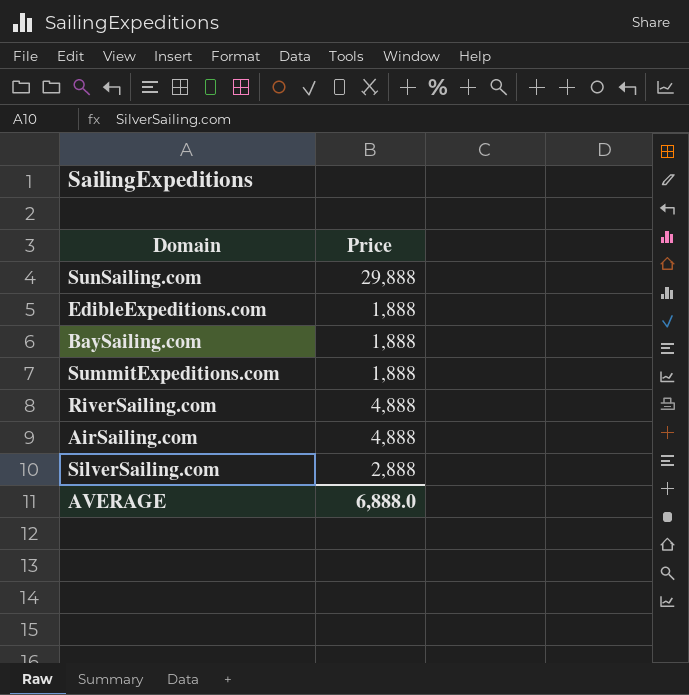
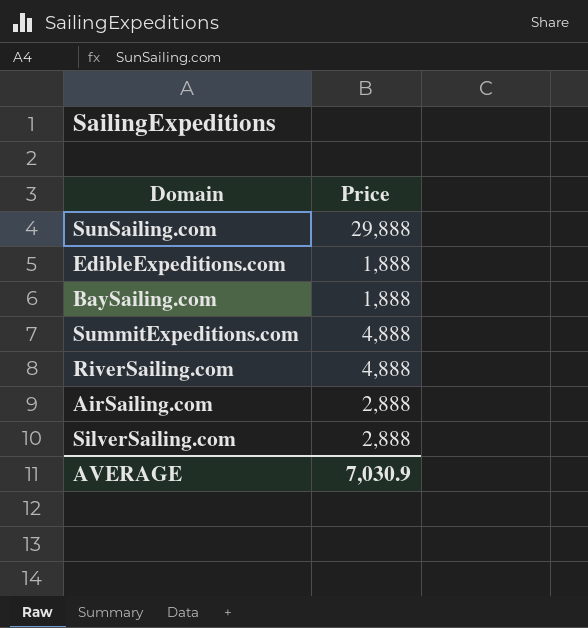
SummitExpeditions.com | Price: 1,888 -> 4,888
AirSailing.com | Price: 4,888 -> 2,888
AVERAGE | Price: 6,888.0 -> 7,030.9

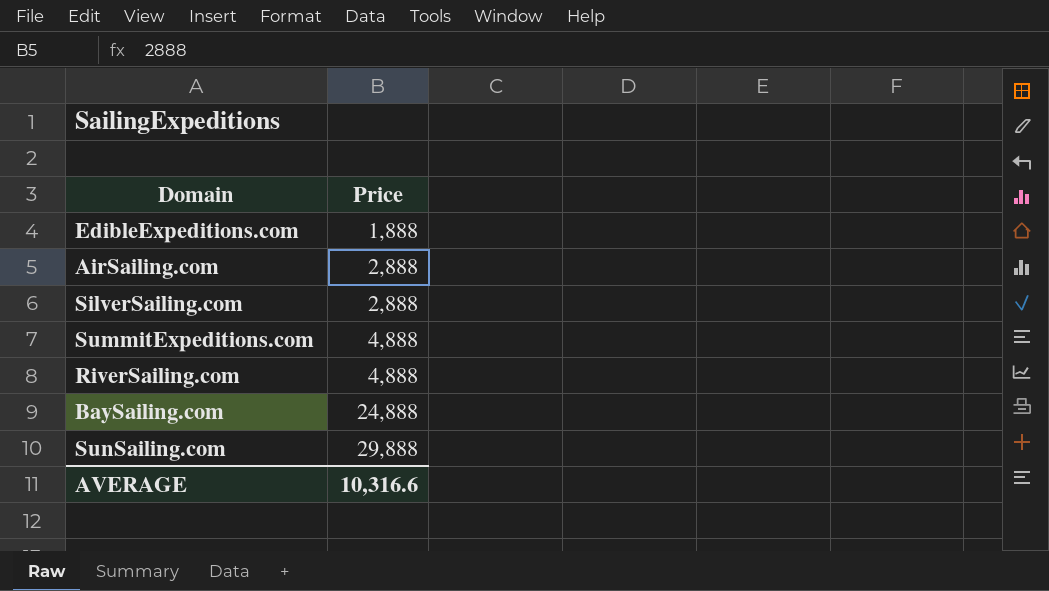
row order: none -> Price ascending
BaySailing.com | Price: 1,888 -> 24,888
AVERAGE | Price: 7,030.9 -> 10,316.6

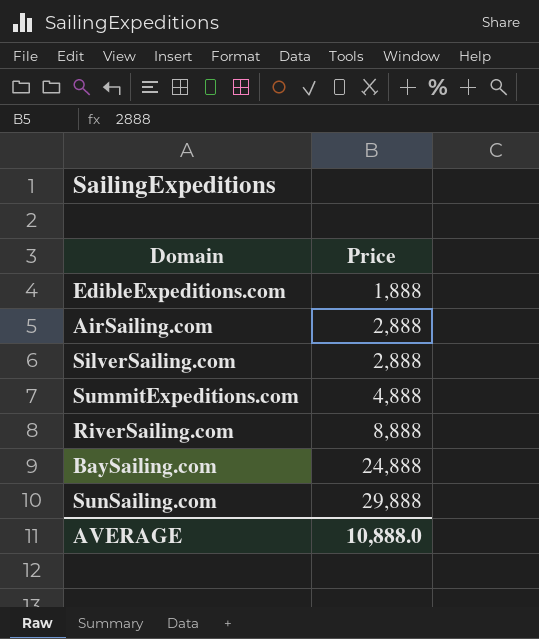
RiverSailing.com | Price: 4,888 -> 8,888
AVERAGE | Price: 10,316.6 -> 10,888.0

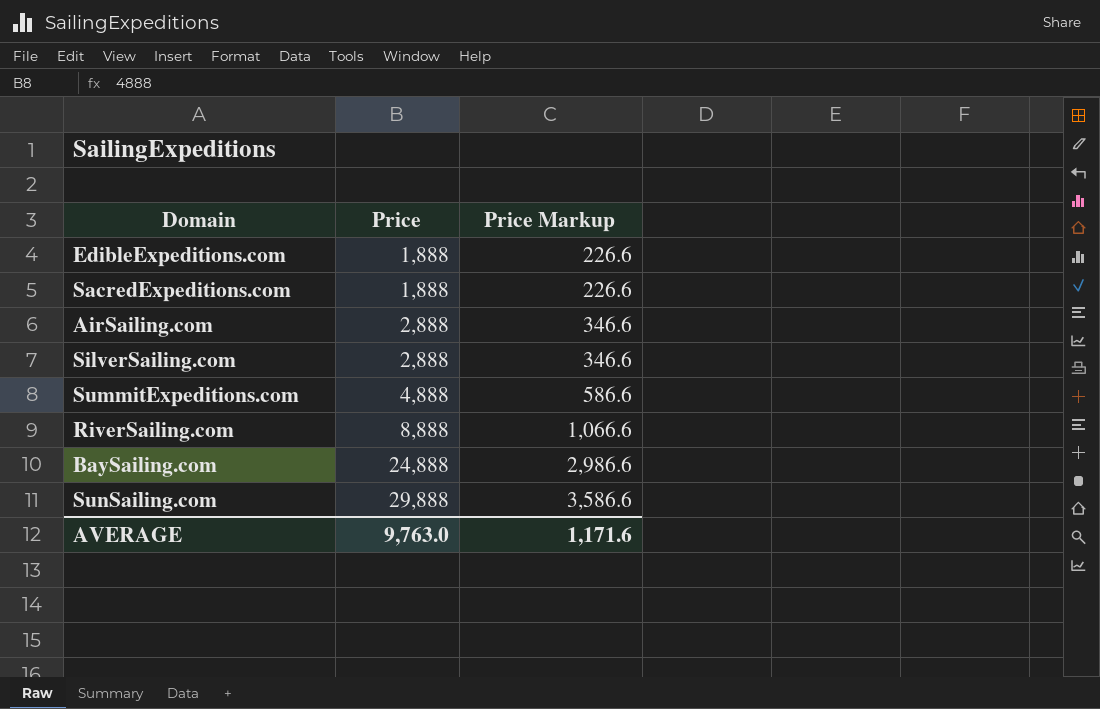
column Price Markup | formula: none -> [Price] * 0.12
row SacredExpeditions.com: none -> 1,888 | 226.6
AVERAGE | Price: 10,888.0 -> 9,763.0

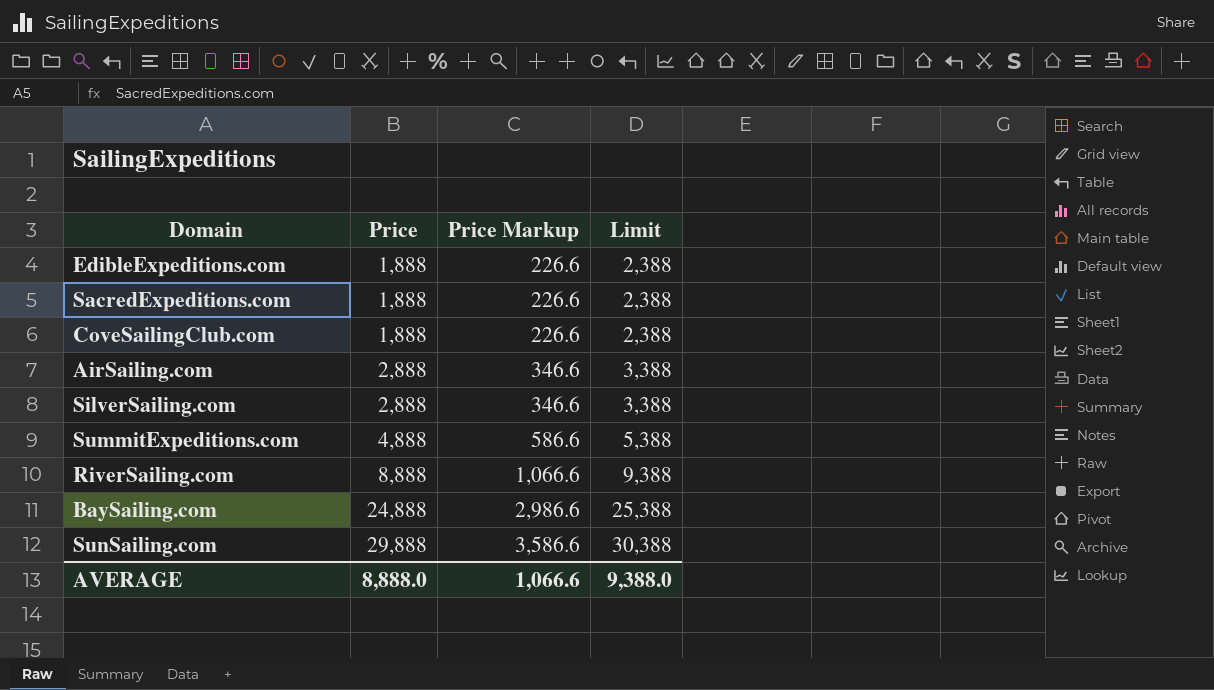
column Limit | formula: none -> [Price] + 500
row CoveSailingClub.com: none -> 1,888 | 226.6 | 2,388
AVERAGE | Price: 9,763.0 -> 8,888.0
AVERAGE | Price Markup: 1,171.6 -> 1,066.6

